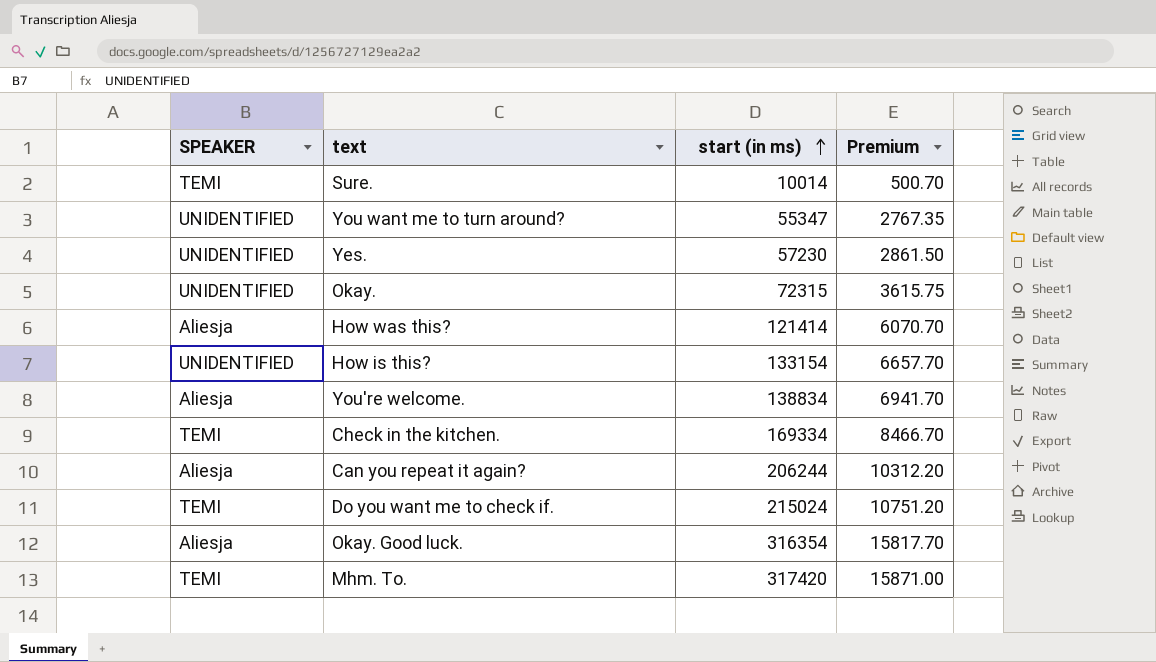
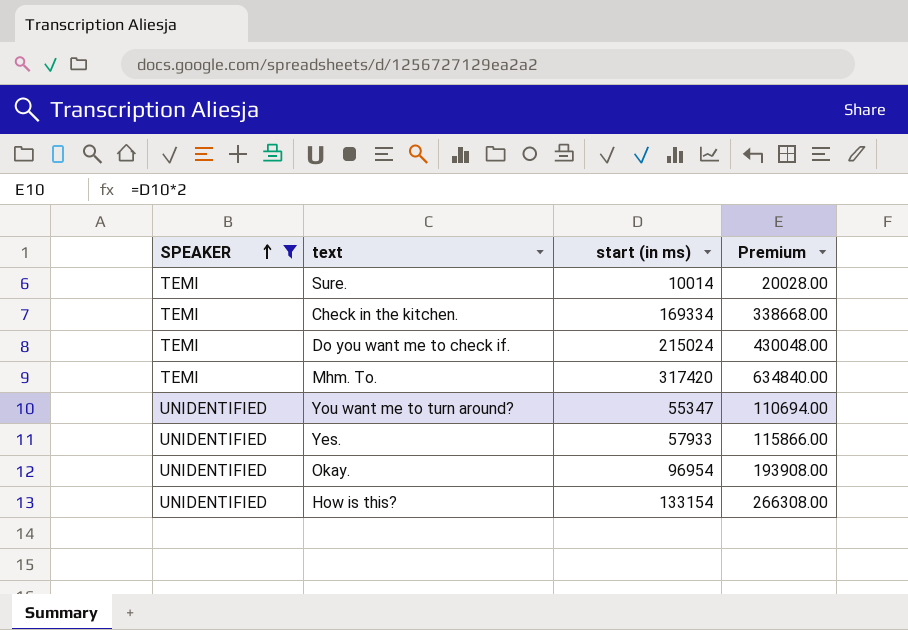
filter: none -> SPEAKER != Aliesja
row order: start (in ms) ascending -> SPEAKER ascending
column Premium | formula: [start (in ms)] * 0.05 -> [start (in ms)] * 2
Yes. | start (in ms): 57230 -> 57933
Okay. | start (in ms): 72315 -> 96954

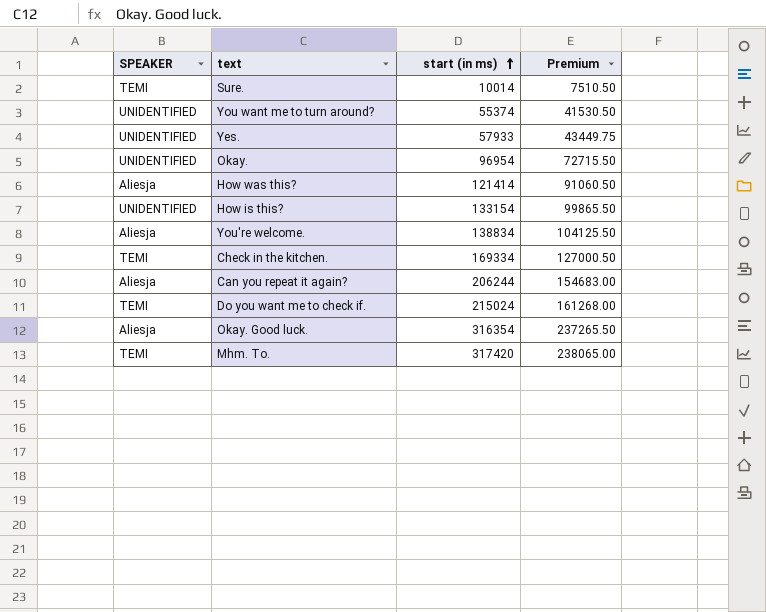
filter: SPEAKER != Aliesja -> none
row order: SPEAKER ascending -> start (in ms) ascending
column Premium | formula: [start (in ms)] * 2 -> [start (in ms)] * 0.75
You want me to turn around? | start (in ms): 55347 -> 55374

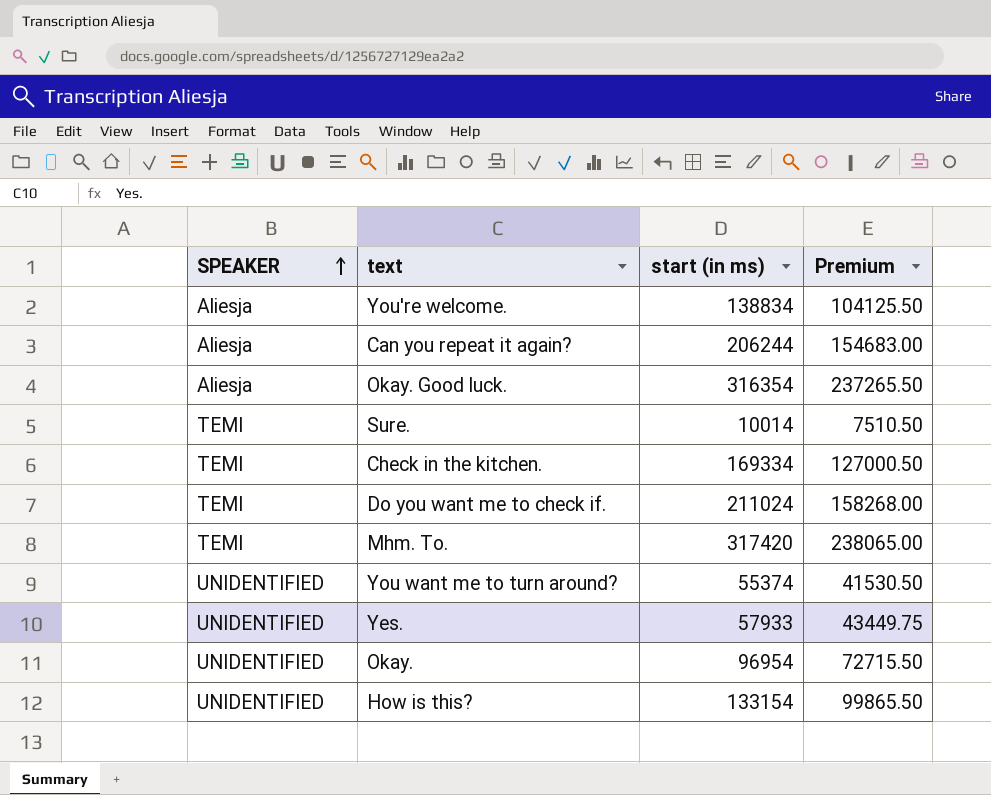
row order: start (in ms) ascending -> SPEAKER ascending
row How was this?: Aliesja | 121414 | 91060.50 -> none
Do you want me to check if. | start (in ms): 215024 -> 211024
Do you want me to check if. | Premium: 161268.00 -> 158268.00

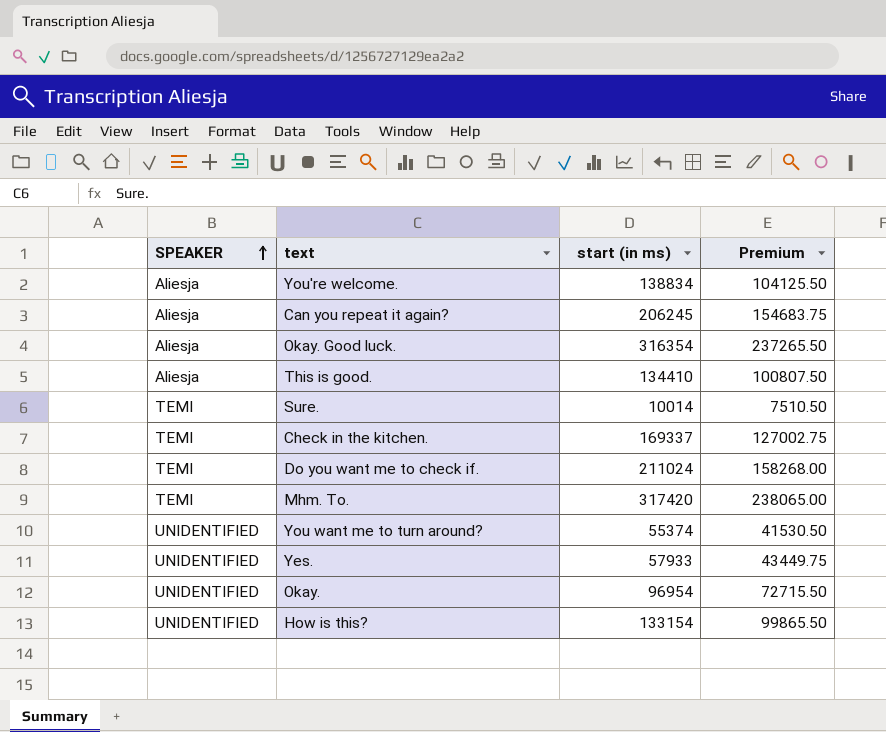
Can you repeat it again? | start (in ms): 206244 -> 206245
Can you repeat it again? | Premium: 154683.00 -> 154683.75
row This is good.: none -> Aliesja | 134410 | 100807.50
Check in the kitchen. | start (in ms): 169334 -> 169337
Check in the kitchen. | Premium: 127000.50 -> 127002.75

